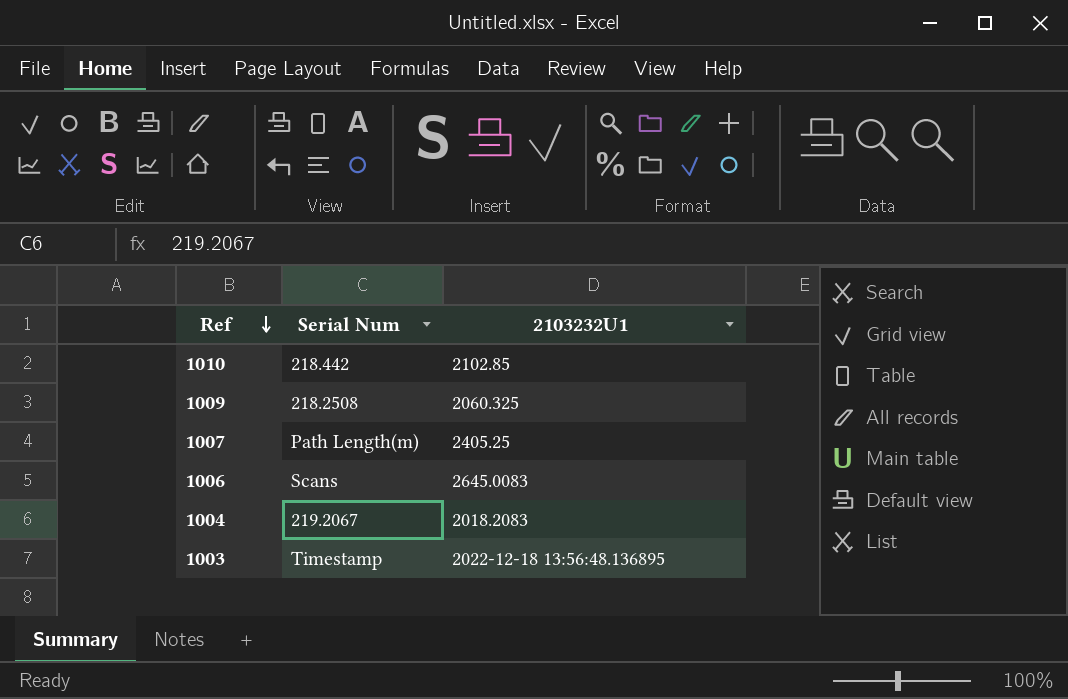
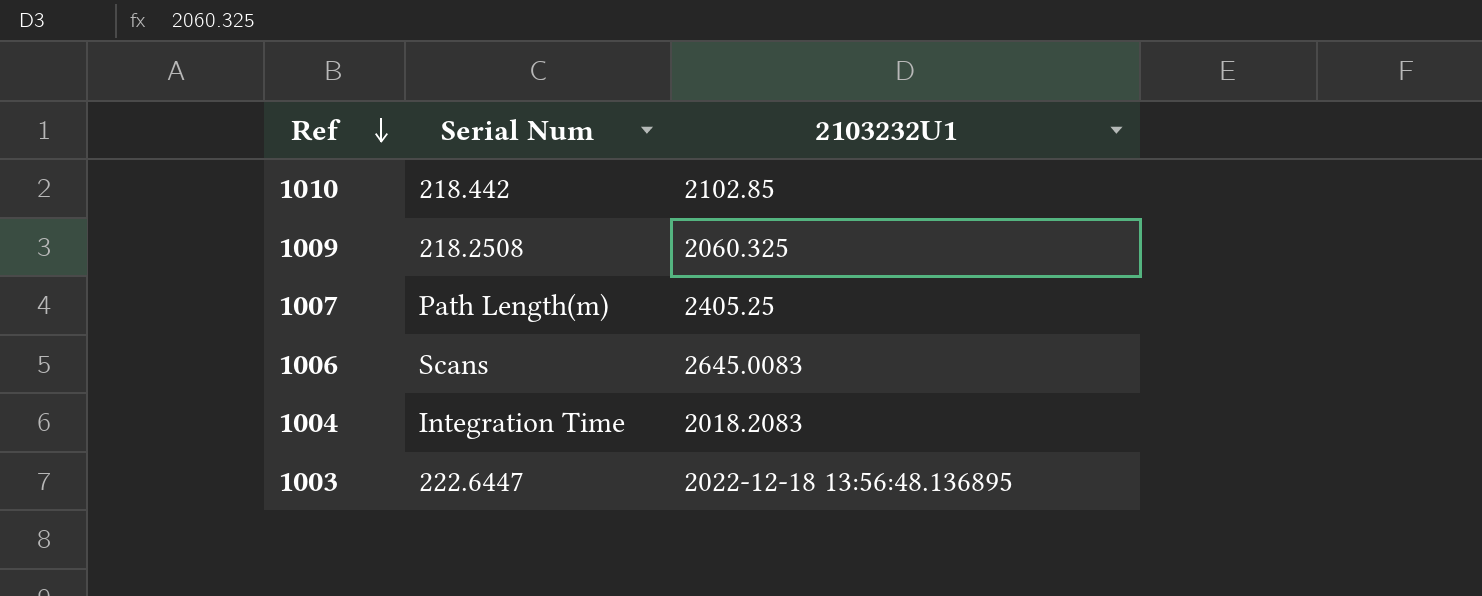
1004 | Serial Num: 219.2067 -> Integration Time
1003 | Serial Num: Timestamp -> 222.6447

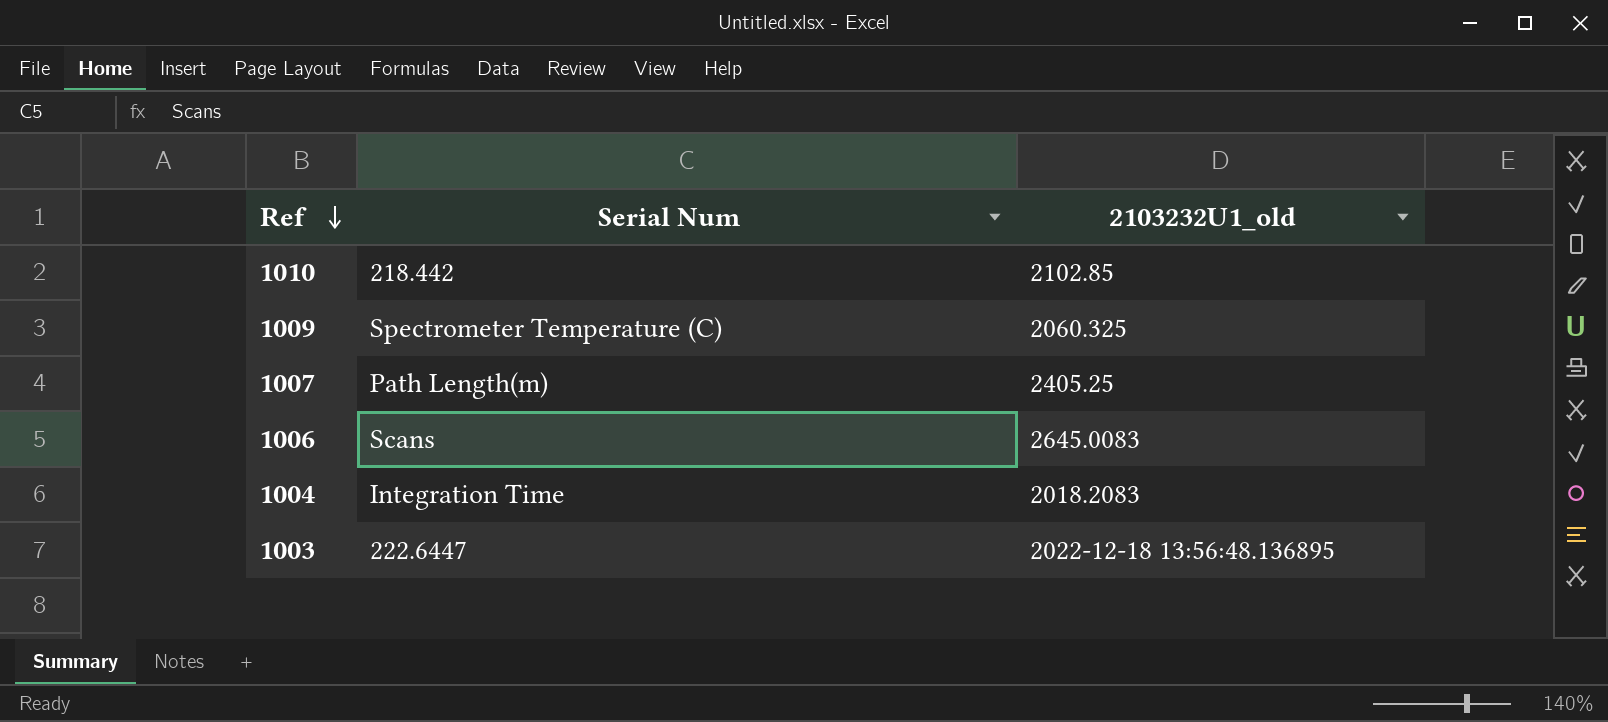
column name: 2103232U1 -> 2103232U1_old
1009 | Serial Num: 218.2508 -> Spectrometer Temperature (C)

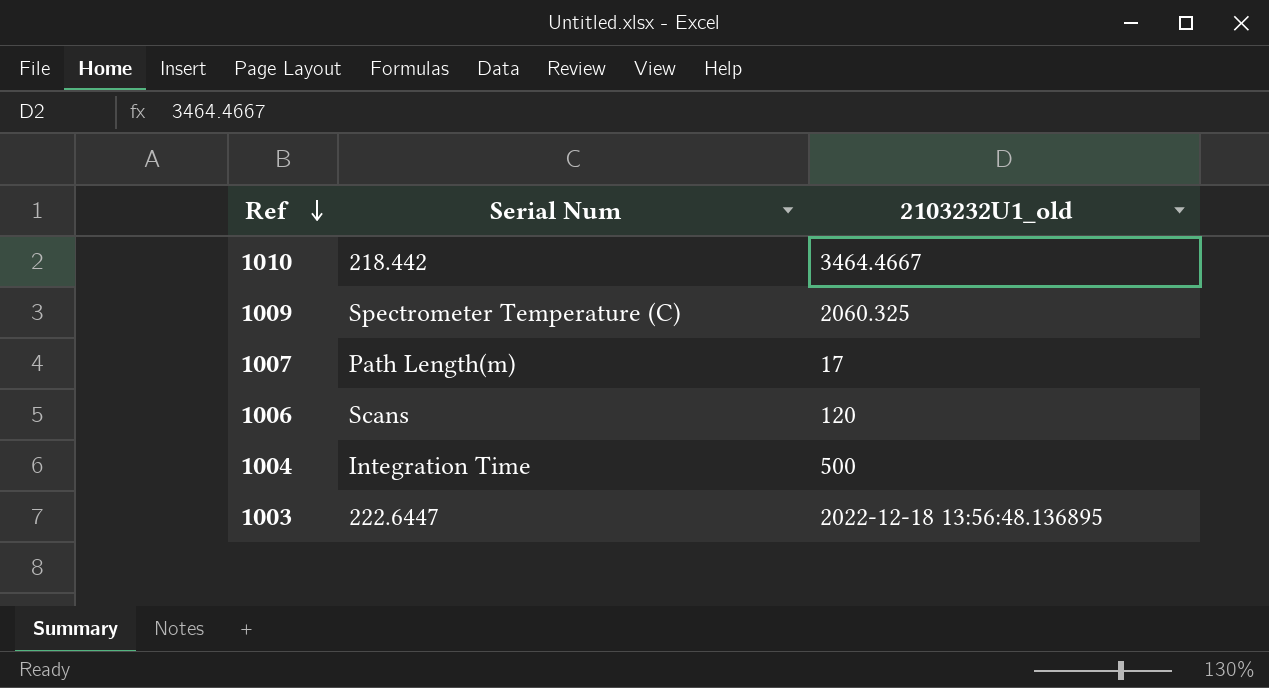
1010 | 2103232U1_old: 2102.85 -> 3464.4667
1007 | 2103232U1_old: 2405.25 -> 17
1006 | 2103232U1_old: 2645.0083 -> 120
1004 | 2103232U1_old: 2018.2083 -> 500

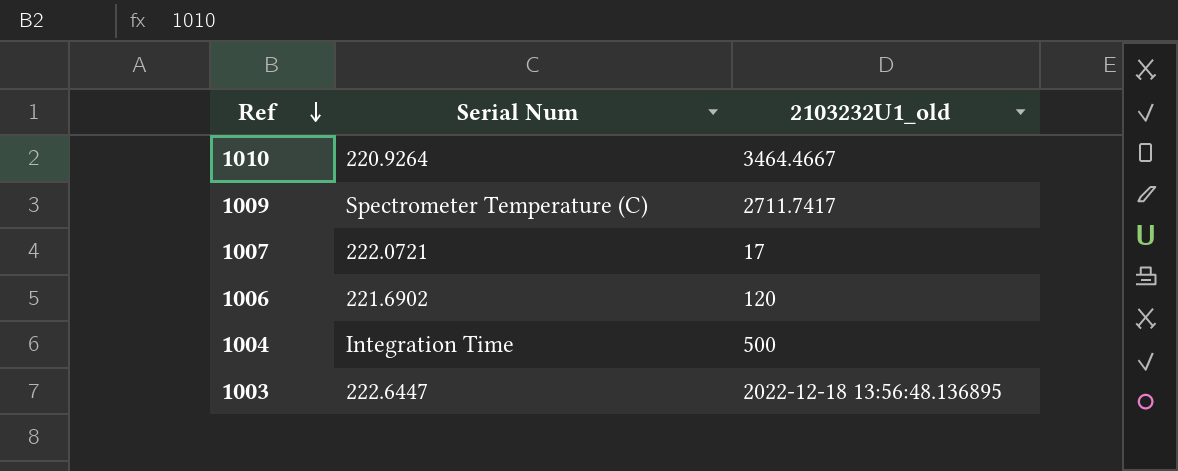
1010 | Serial Num: 218.442 -> 220.9264
1009 | 2103232U1_old: 2060.325 -> 2711.7417
1007 | Serial Num: Path Length(m) -> 222.0721
1006 | Serial Num: Scans -> 221.6902

